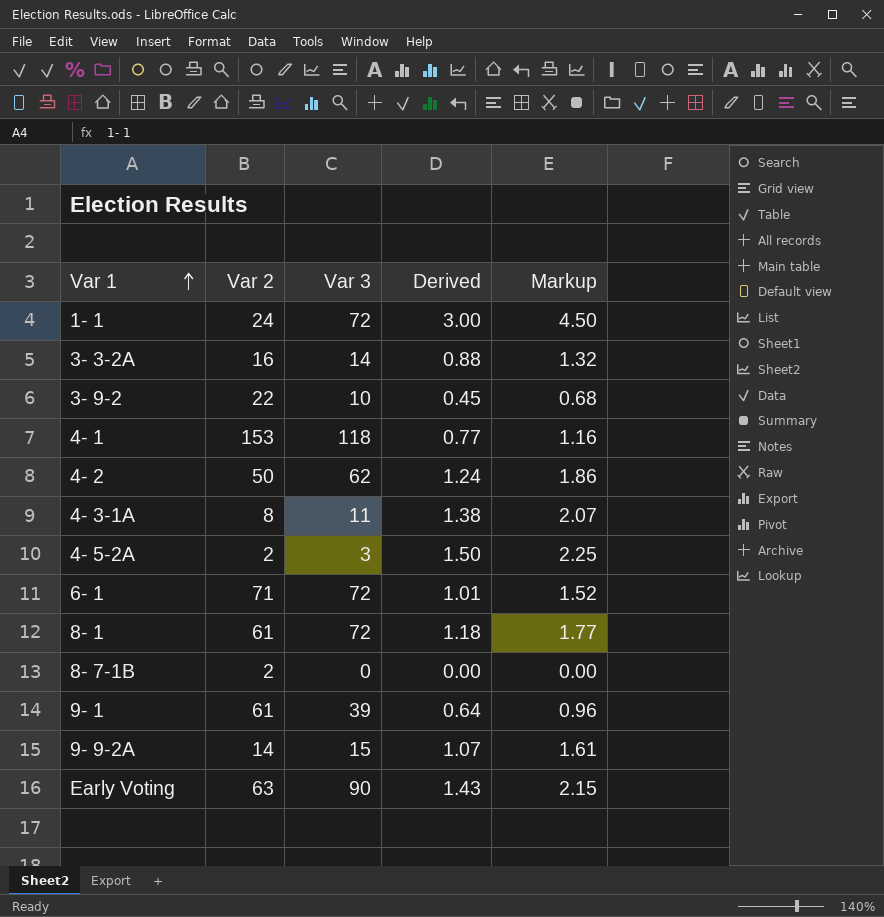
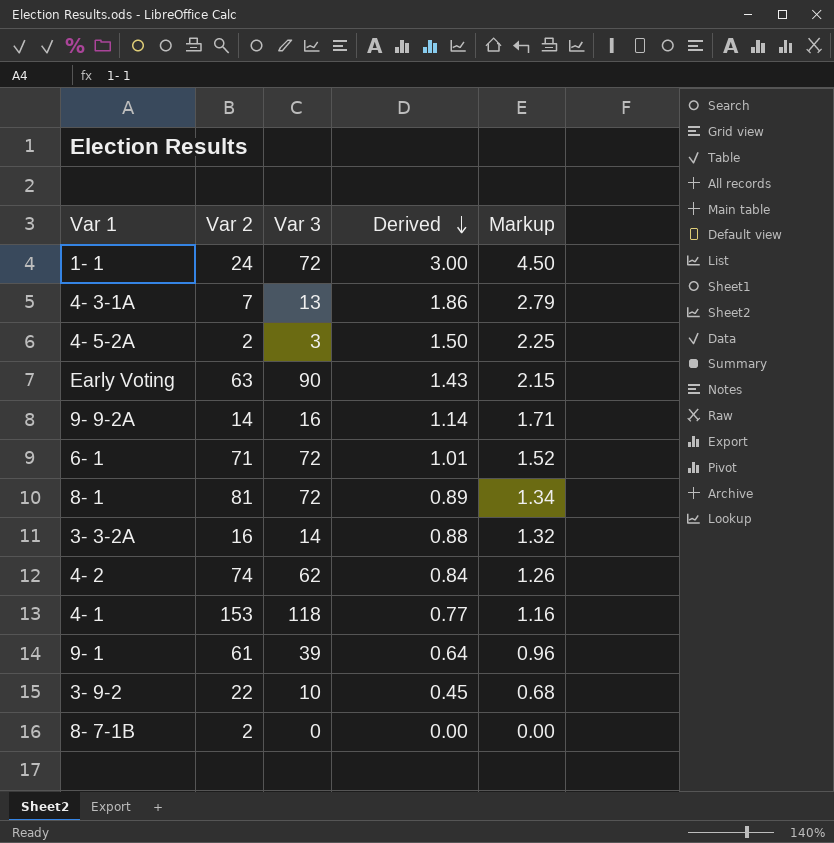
row order: Var 1 ascending -> Derived descending
4- 3-1A | Var 2: 8 -> 7
4- 3-1A | Var 3: 11 -> 13
4- 3-1A | Derived: 1.38 -> 1.86
4- 3-1A | Markup: 2.07 -> 2.79
9- 9-2A | Var 3: 15 -> 16
9- 9-2A | Derived: 1.07 -> 1.14
9- 9-2A | Markup: 1.61 -> 1.71
8- 1 | Var 2: 61 -> 81
8- 1 | Derived: 1.18 -> 0.89
8- 1 | Markup: 1.77 -> 1.34
4- 2 | Var 2: 50 -> 74
4- 2 | Derived: 1.24 -> 0.84
4- 2 | Markup: 1.86 -> 1.26

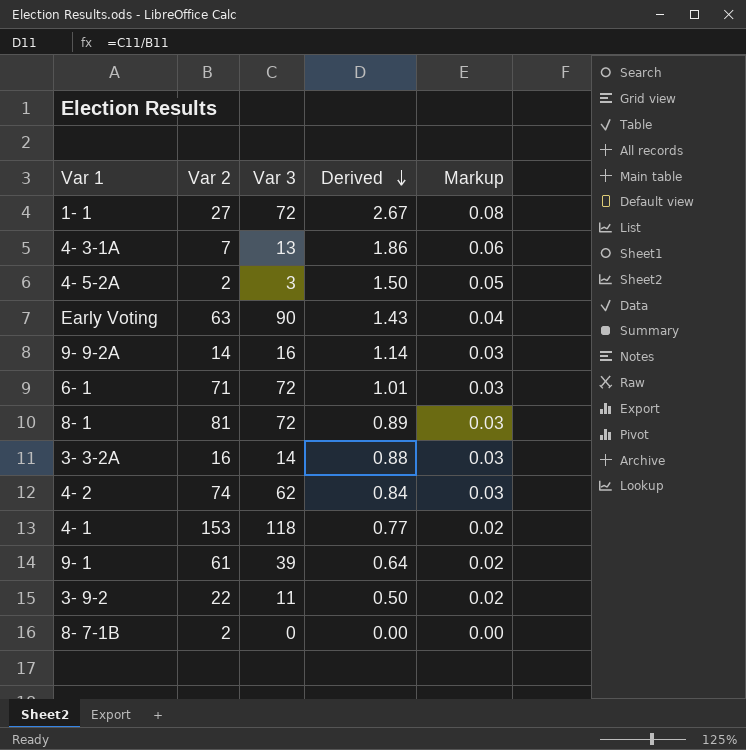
column Markup | formula: [Derived] * 1.5 -> [Derived] * 0.03
1- 1 | Var 2: 24 -> 27
1- 1 | Derived: 3.00 -> 2.67
3- 9-2 | Var 3: 10 -> 11
3- 9-2 | Derived: 0.45 -> 0.50

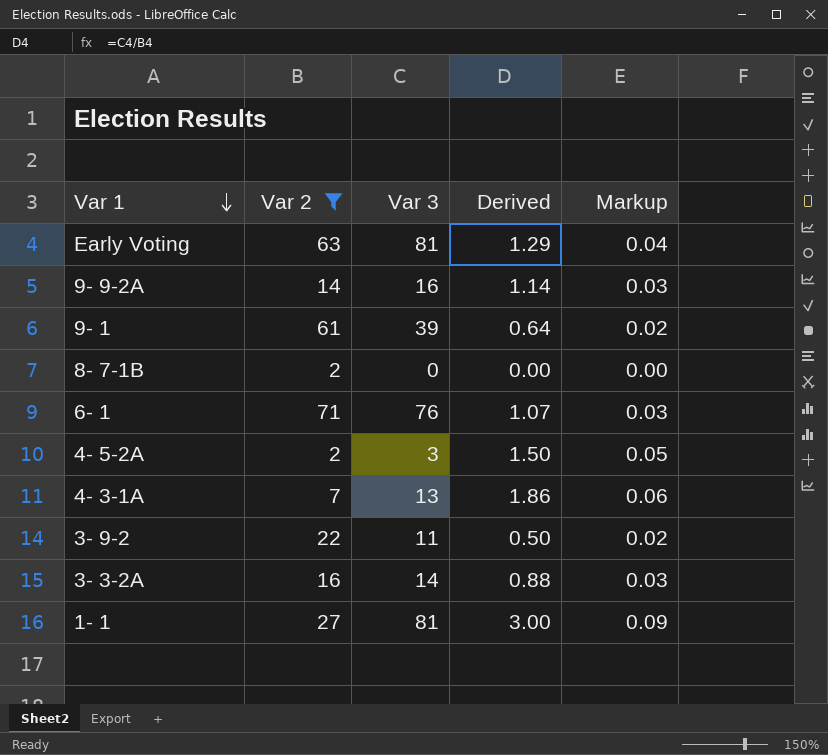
filter: none -> Var 2 <= 71
row order: Derived descending -> Var 1 descending
Early Voting | Var 3: 90 -> 81
Early Voting | Derived: 1.43 -> 1.29
6- 1 | Var 3: 72 -> 76
6- 1 | Derived: 1.01 -> 1.07
1- 1 | Var 3: 72 -> 81
1- 1 | Derived: 2.67 -> 3.00
1- 1 | Markup: 0.08 -> 0.09

